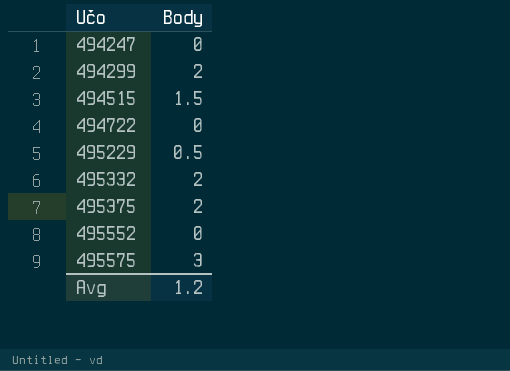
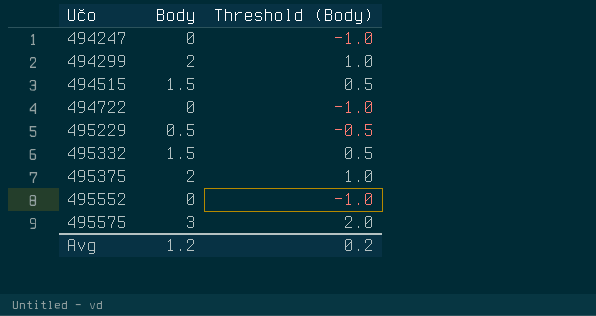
column Threshold (Body) | formula: none -> [Body] - 1
495332 | Body: 2 -> 1.5

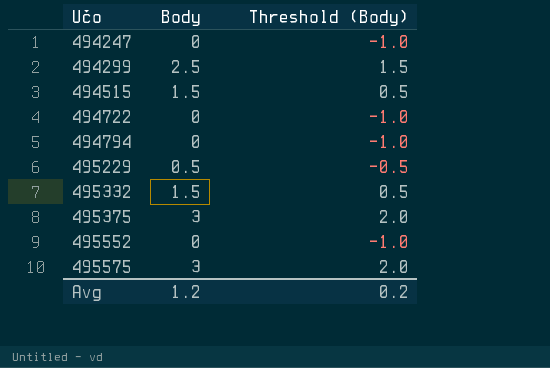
494299 | Body: 2 -> 2.5
494299 | Threshold (Body): 1.0 -> 1.5
row 494794: none -> 0 | -1.0
495375 | Body: 2 -> 3
495375 | Threshold (Body): 1.0 -> 2.0

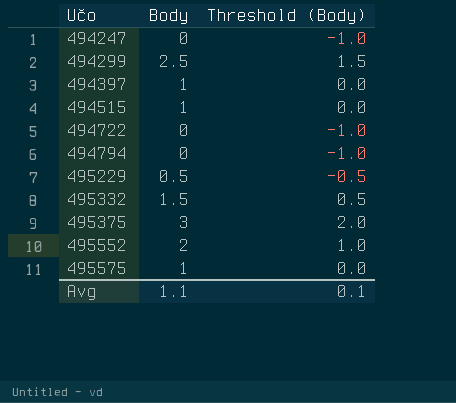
row 494397: none -> 1 | 0.0
494515 | Body: 1.5 -> 1
494515 | Threshold (Body): 0.5 -> 0.0
495552 | Body: 0 -> 2
495552 | Threshold (Body): -1.0 -> 1.0
495575 | Body: 3 -> 1
495575 | Threshold (Body): 2.0 -> 0.0
Avg | Body: 1.2 -> 1.1
Avg | Threshold (Body): 0.2 -> 0.1

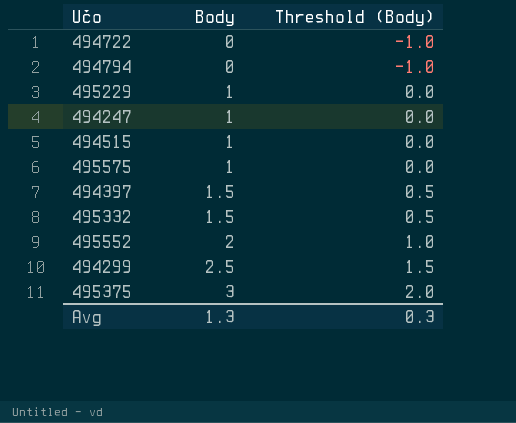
row order: Učo ascending -> Body ascending
495229 | Body: 0.5 -> 1
495229 | Threshold (Body): -0.5 -> 0.0
494247 | Body: 0 -> 1
494247 | Threshold (Body): -1.0 -> 0.0
494397 | Body: 1 -> 1.5
494397 | Threshold (Body): 0.0 -> 0.5
Avg | Body: 1.1 -> 1.3
Avg | Threshold (Body): 0.1 -> 0.3

